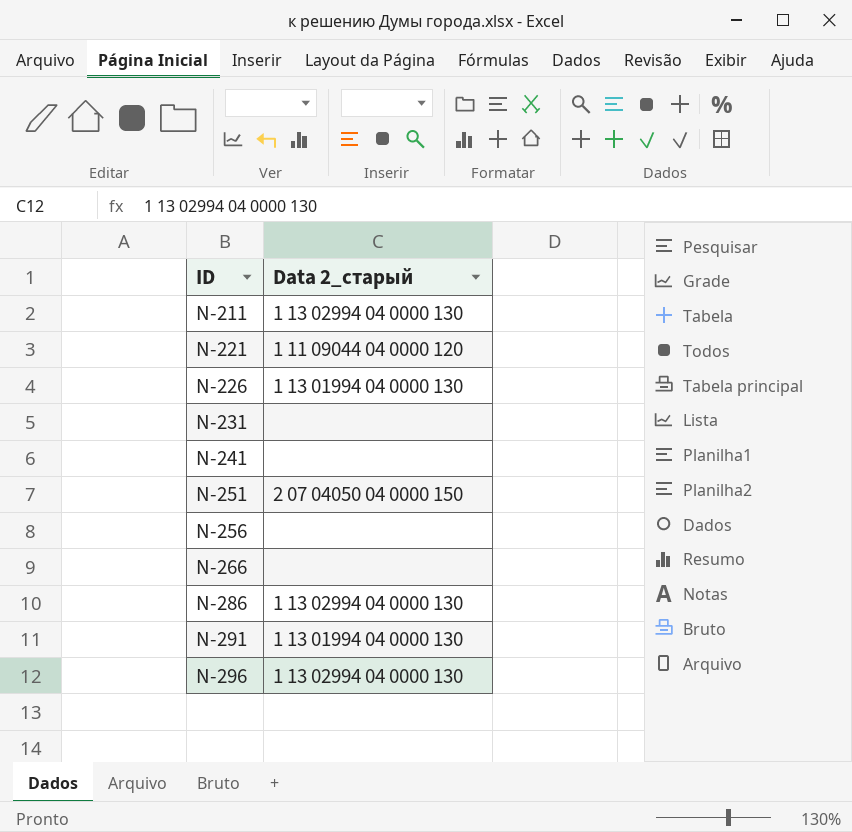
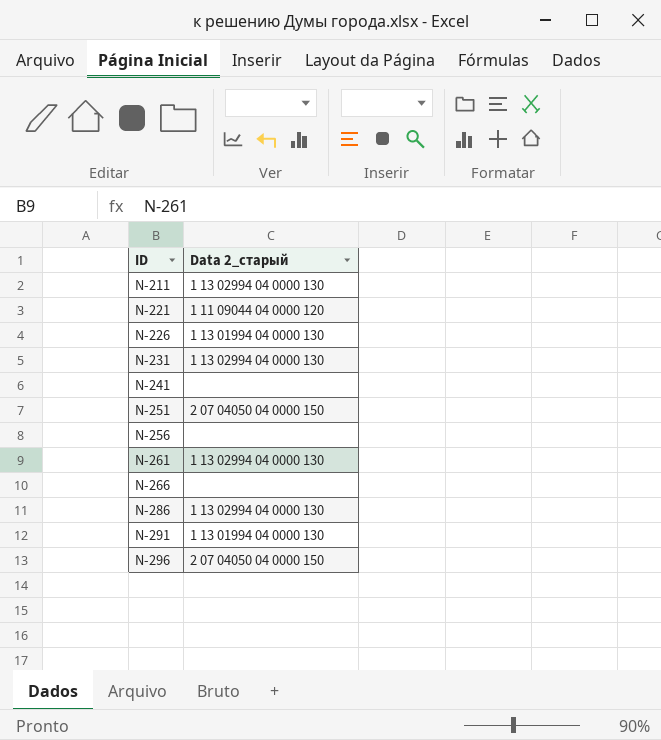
N-231 | Data 2_старый: none -> 1 13 02994 04 0000 130
row N-261: none -> 1 13 02994 04 0000 130
N-296 | Data 2_старый: 1 13 02994 04 0000 130 -> 2 07 04050 04 0000 150

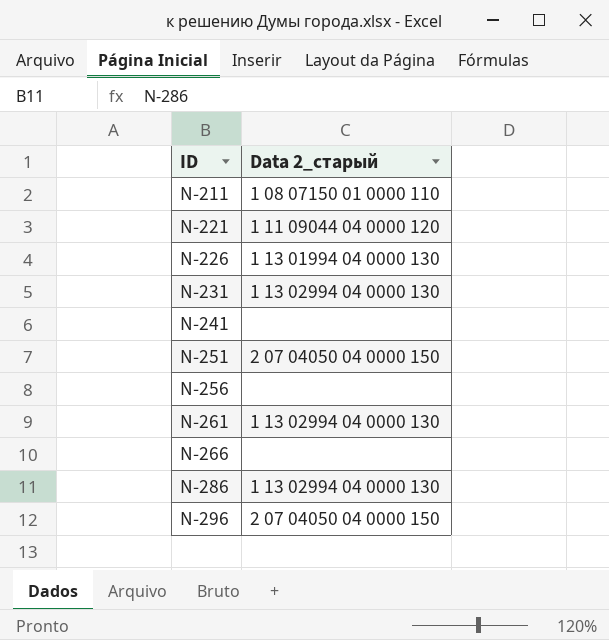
row N-291: 1 13 01994 04 0000 130 -> none
N-211 | Data 2_старый: 1 13 02994 04 0000 130 -> 1 08 07150 01 0000 110

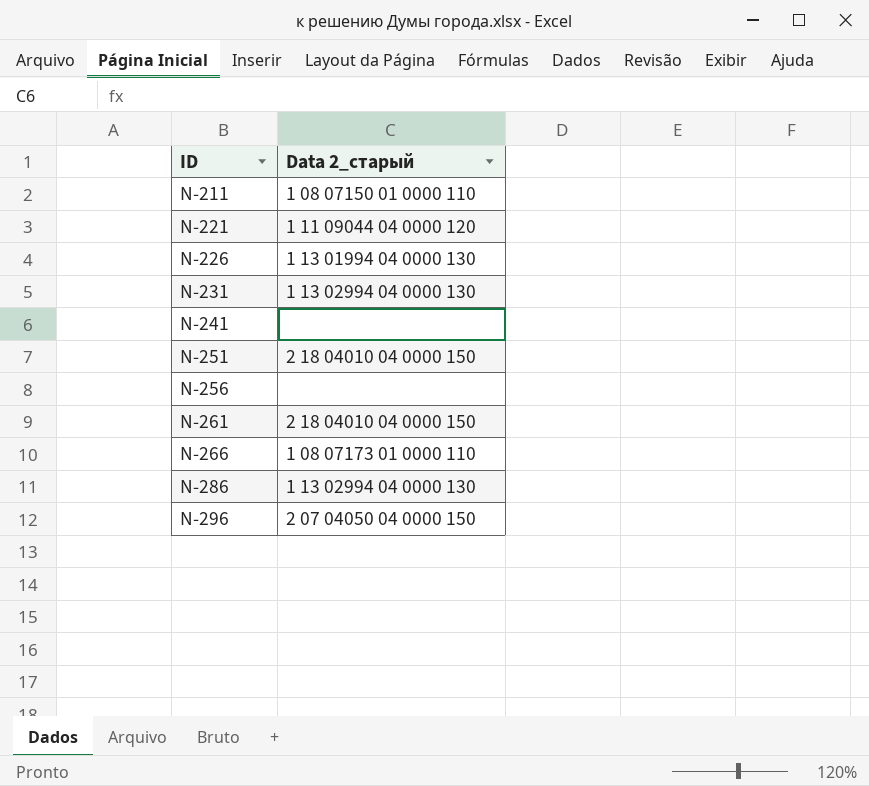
N-251 | Data 2_старый: 2 07 04050 04 0000 150 -> 2 18 04010 04 0000 150
N-261 | Data 2_старый: 1 13 02994 04 0000 130 -> 2 18 04010 04 0000 150
N-266 | Data 2_старый: none -> 1 08 07173 01 0000 110

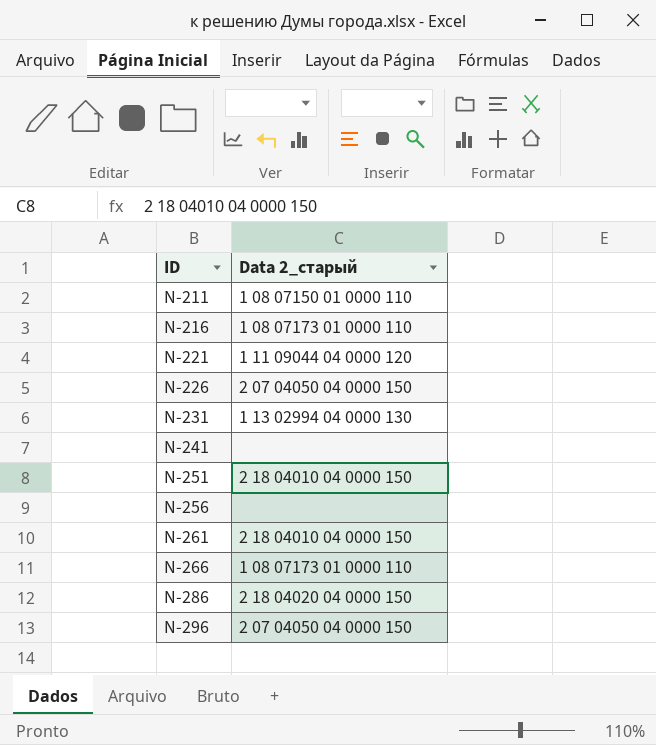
row N-216: none -> 1 08 07173 01 0000 110
N-226 | Data 2_старый: 1 13 01994 04 0000 130 -> 2 07 04050 04 0000 150
N-286 | Data 2_старый: 1 13 02994 04 0000 130 -> 2 18 04020 04 0000 150

